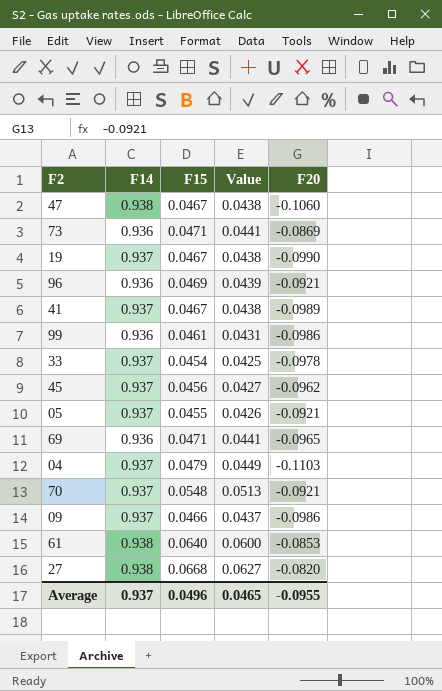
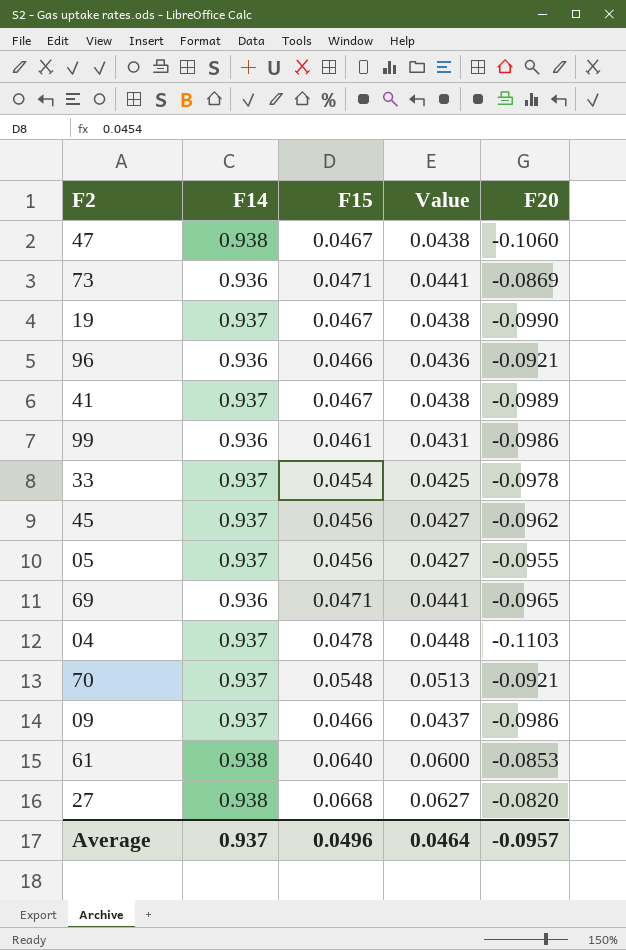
96 | F15: 0.0469 -> 0.0466
96 | Value: 0.0439 -> 0.0436
05 | F15: 0.0455 -> 0.0456
05 | Value: 0.0426 -> 0.0427
05 | F20: -0.0921 -> -0.0955
04 | F15: 0.0479 -> 0.0478
04 | Value: 0.0449 -> 0.0448
Average | Value: 0.0465 -> 0.0464
Average | F20: -0.0955 -> -0.0957

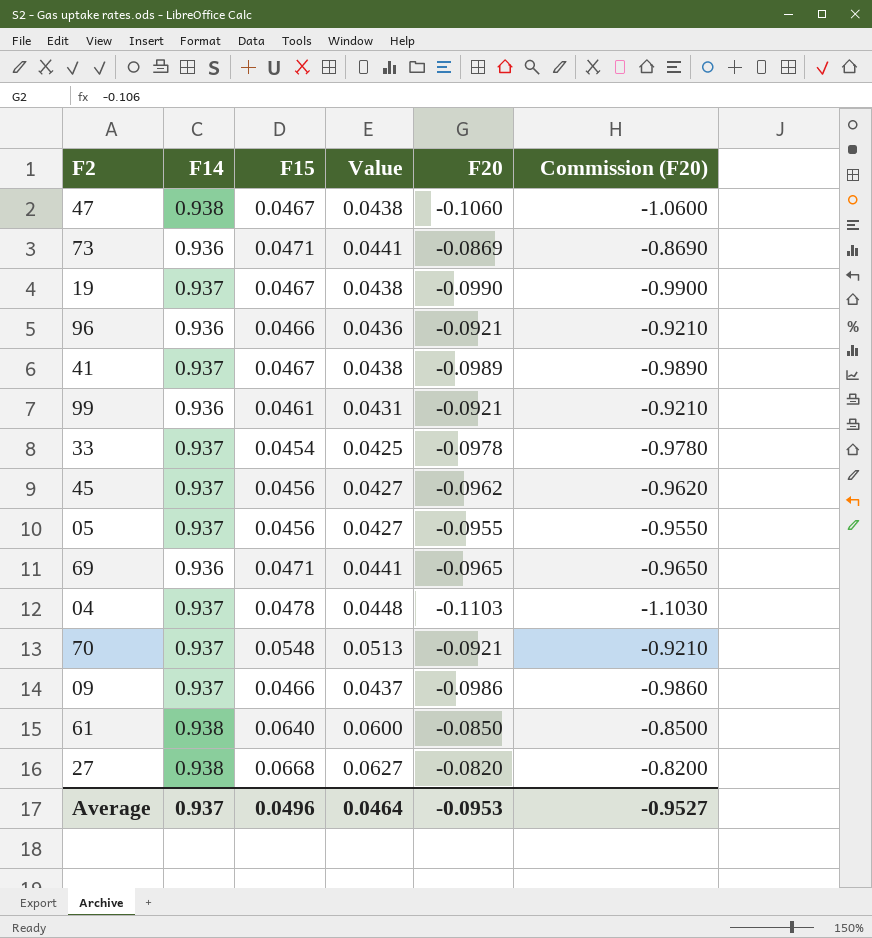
column Commission (F20) | formula: none -> [F20] * 10
99 | F20: -0.0986 -> -0.0921
61 | F20: -0.0853 -> -0.0850
Average | F20: -0.0957 -> -0.0953

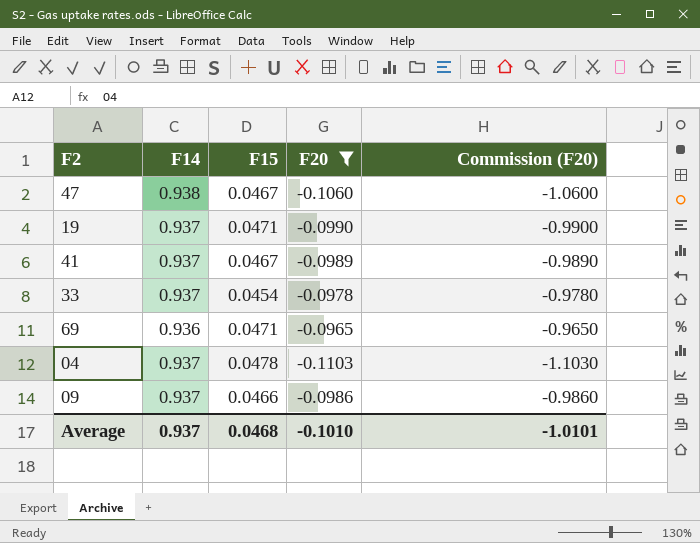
filter: none -> F20 <= -0.0965
column Value | formula: [F14] * [F15] -> none
19 | F15: 0.0467 -> 0.0471
Average | F15: 0.0496 -> 0.0468
Average | F20: -0.0953 -> -0.1010
Average | Commission (F20): -0.9527 -> -1.0101

